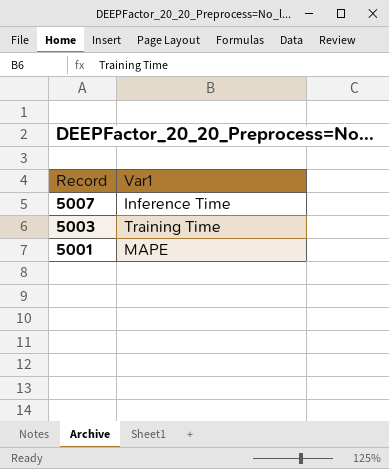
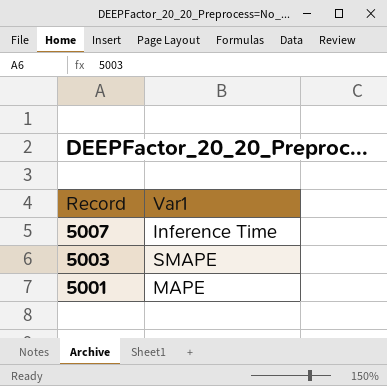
5003 | Var1: Training Time -> SMAPE

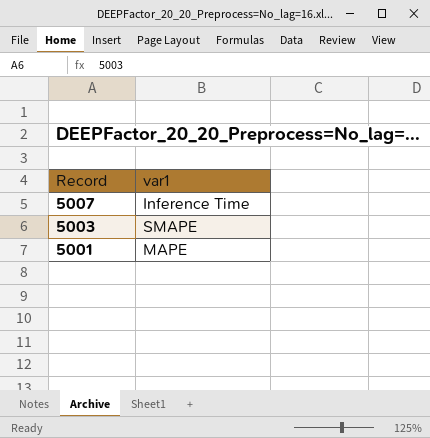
column name: Var1 -> var1

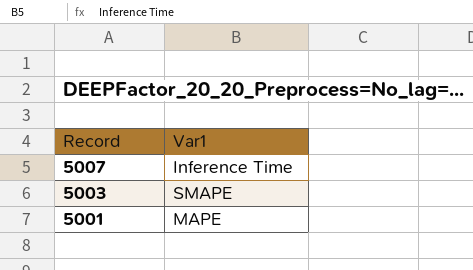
column name: var1 -> Var1

